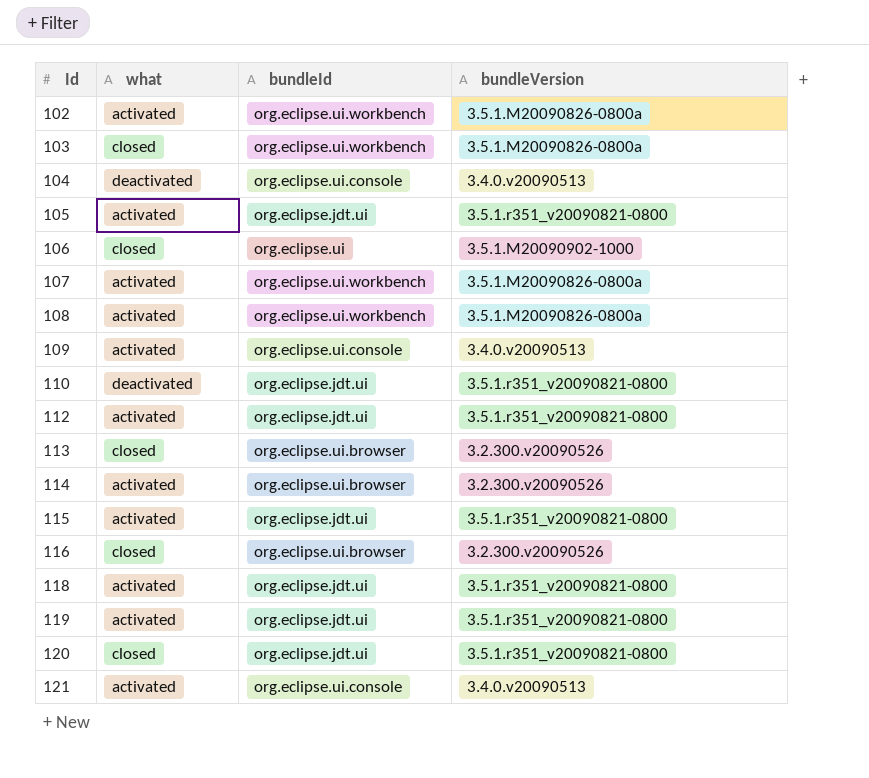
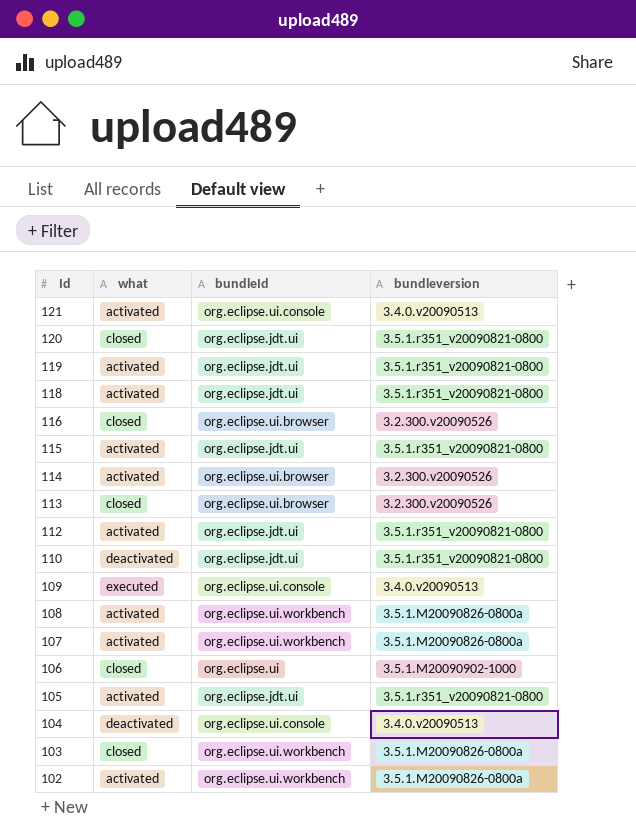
row order: Id ascending -> Id descending
column name: bundleVersion -> bundleversion
109 | what: activated -> executed

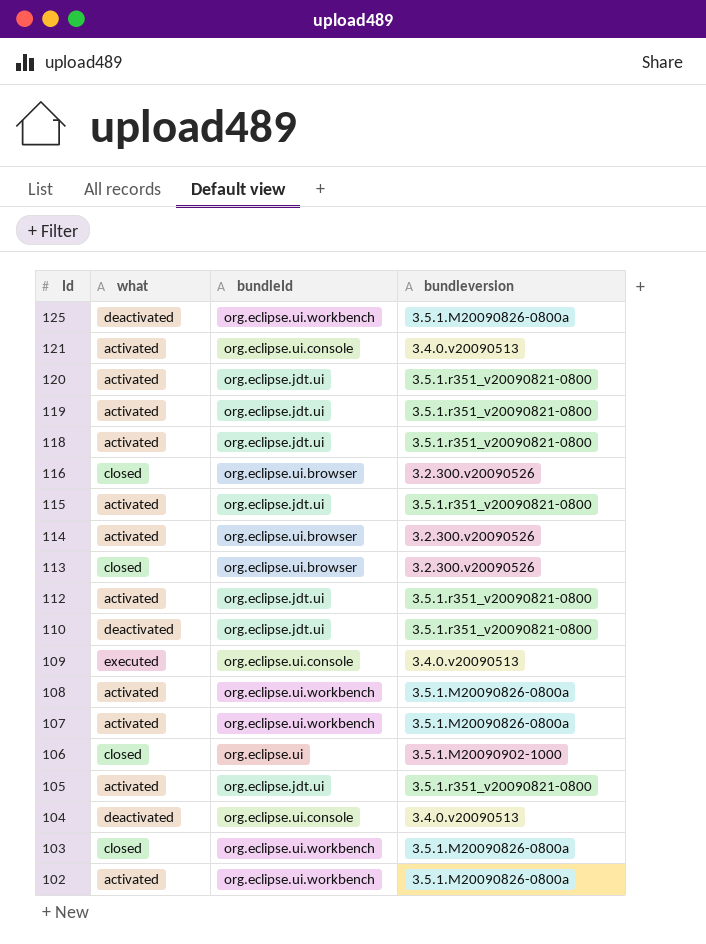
row 125: none -> deactivated | org.eclipse.ui.workbench | 3.5.1.M20090826-0800a
120 | what: closed -> activated

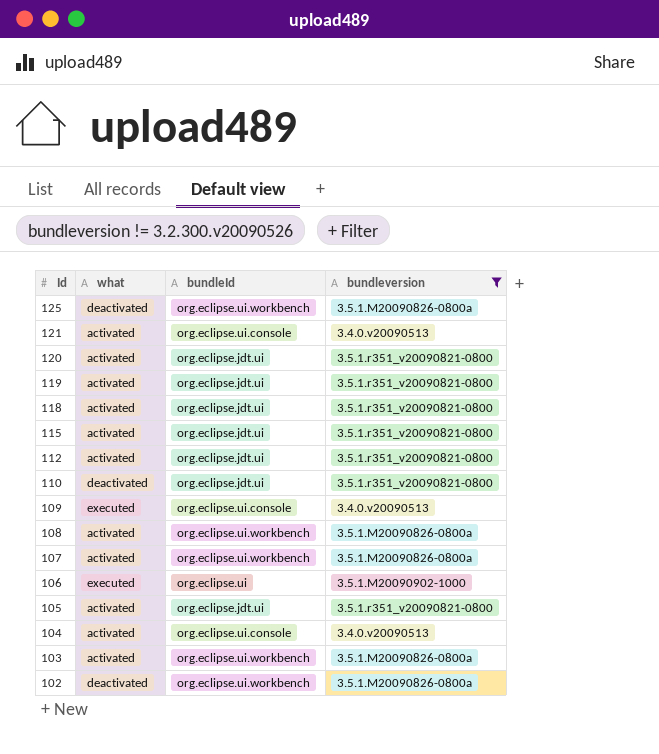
filter: none -> bundleversion != 3.2.300.v20090526
106 | what: closed -> executed
104 | what: deactivated -> activated
103 | what: closed -> activated
102 | what: activated -> deactivated

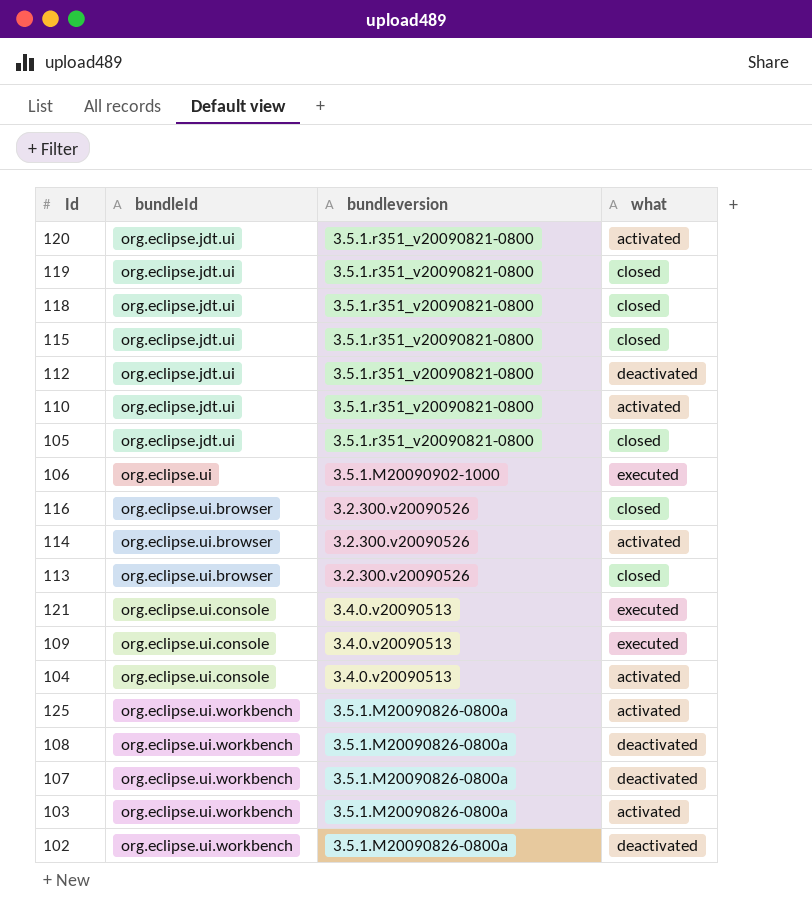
filter: bundleversion != 3.2.300.v20090526 -> none
row order: Id descending -> bundleId ascending
column what | position: 2 -> 4
119 | what: activated -> closed
118 | what: activated -> closed
115 | what: activated -> closed
112 | what: activated -> deactivated
110 | what: deactivated -> activated
105 | what: activated -> closed
121 | what: activated -> executed
125 | what: deactivated -> activated
108 | what: activated -> deactivated
107 | what: activated -> deactivated

